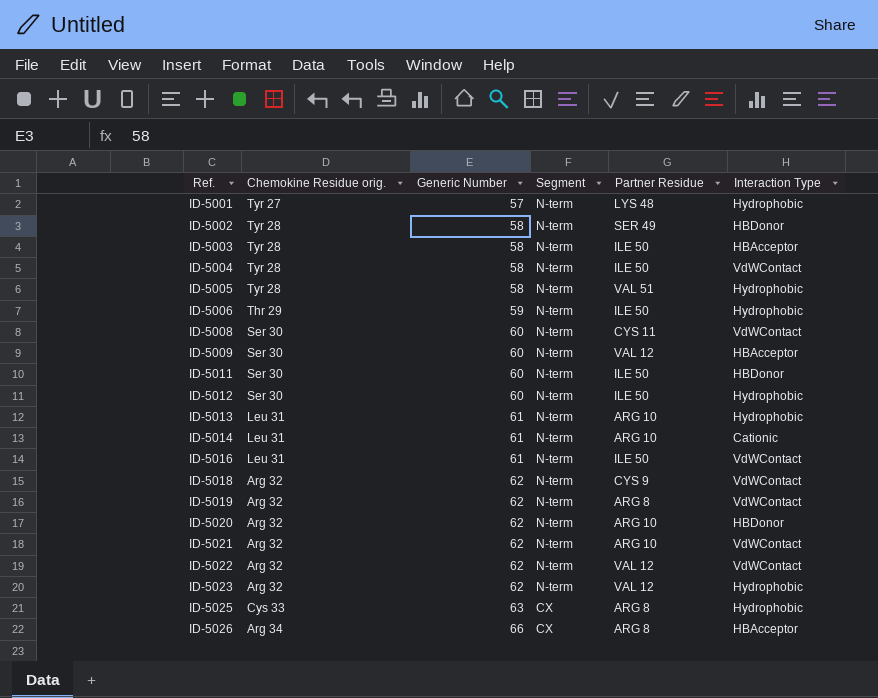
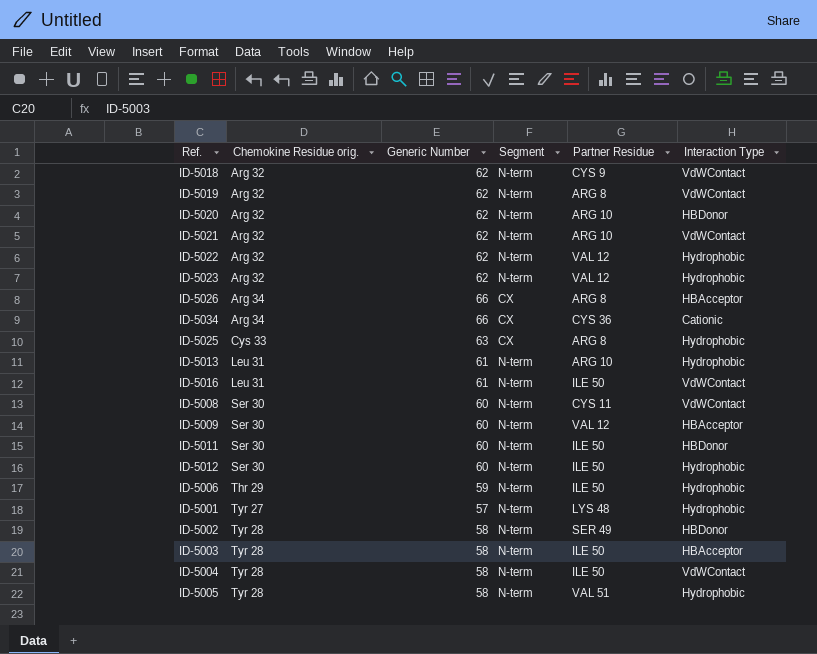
row order: Ref. ascending -> Chemokine Residue orig. ascending
row ID-5014: Leu 31 | 61 | N-term | ARG 10 | Cationic -> none
ID-5022 | Interaction Type: VdWContact -> Hydrophobic
row ID-5034: none -> Arg 34 | 66 | CX | CYS 36 | Cationic

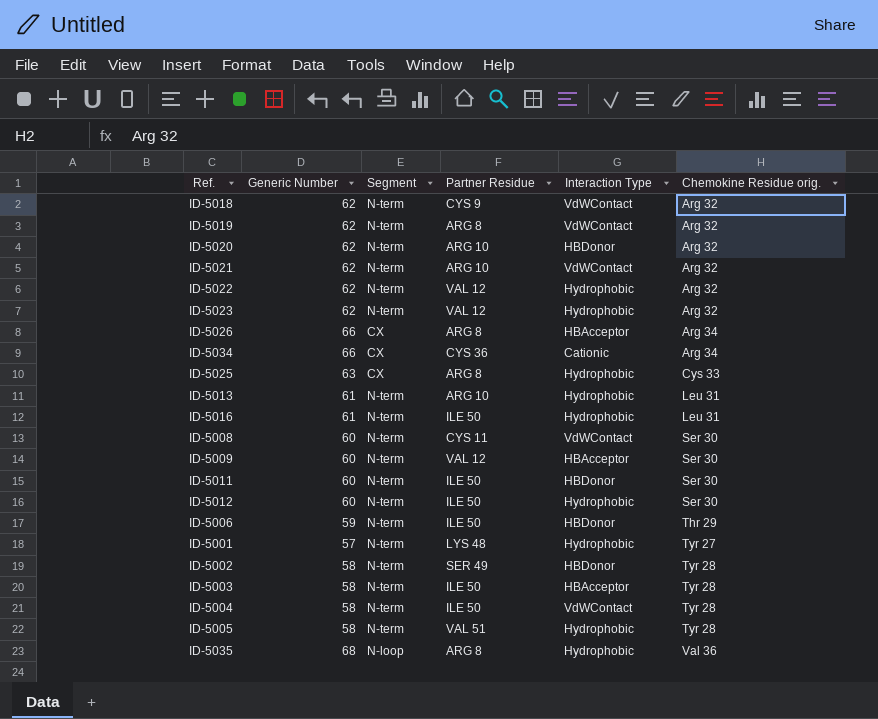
column Chemokine Residue orig. | position: 2 -> 6
ID-5016 | Interaction Type: VdWContact -> Hydrophobic
ID-5006 | Interaction Type: Hydrophobic -> HBDonor
row ID-5035: none -> 68 | N-loop | ARG 8 | Hydrophobic | Val 36

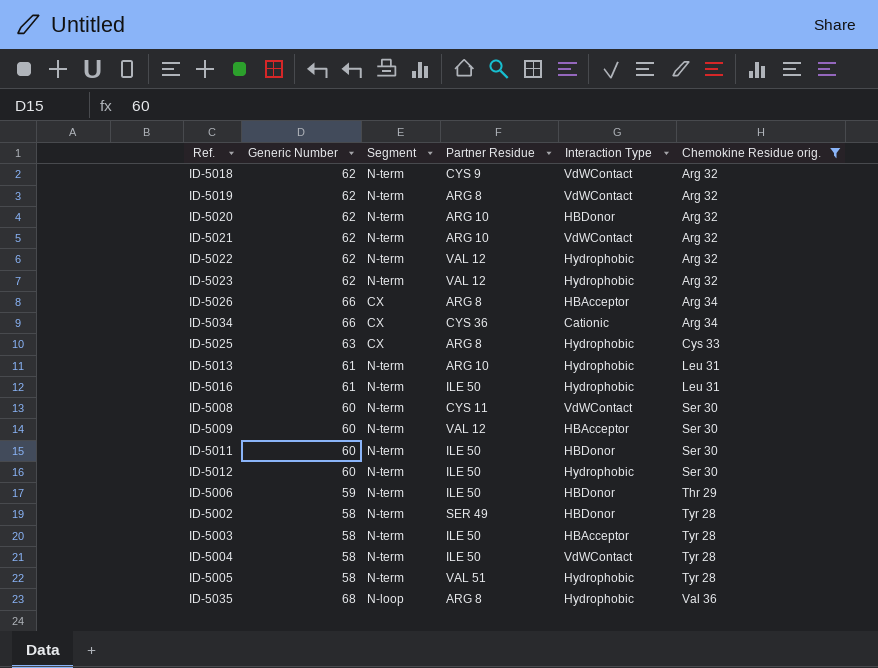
filter: none -> Chemokine Residue orig. != Tyr 27

